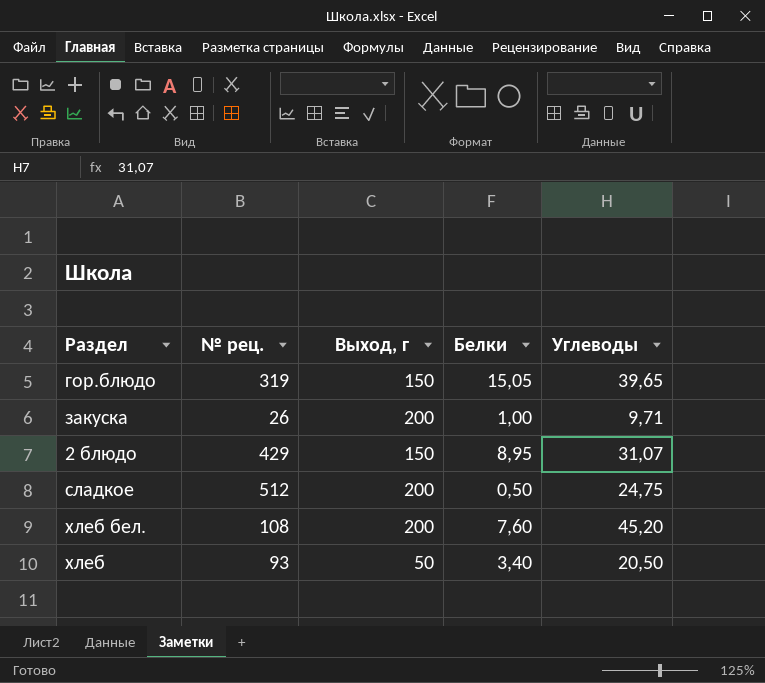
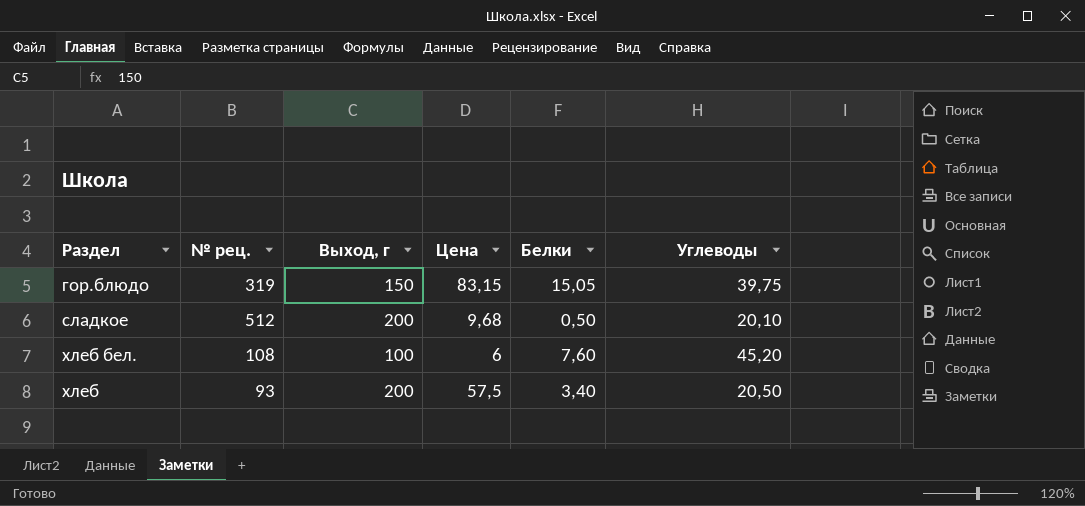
column Цена | position: none -> 4
row закуска: 26 | 200 | 1,00 | 9,71 -> none
row 2 блюдо: 429 | 150 | 8,95 | 31,07 -> none
гор.блюдо | Углеводы: 39,65 -> 39,75
сладкое | Углеводы: 24,75 -> 20,10
хлеб бел. | Выход, г: 200 -> 100
хлеб | Выход, г: 50 -> 200

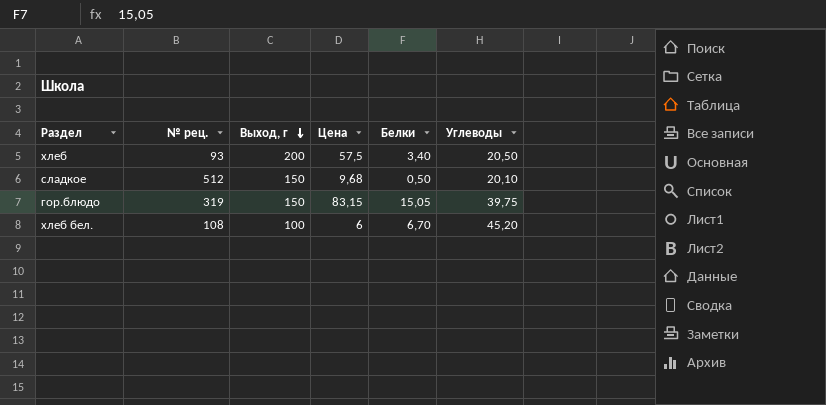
row order: none -> Выход, г descending
сладкое | Выход, г: 200 -> 150
хлеб бел. | Белки: 7,60 -> 6,70

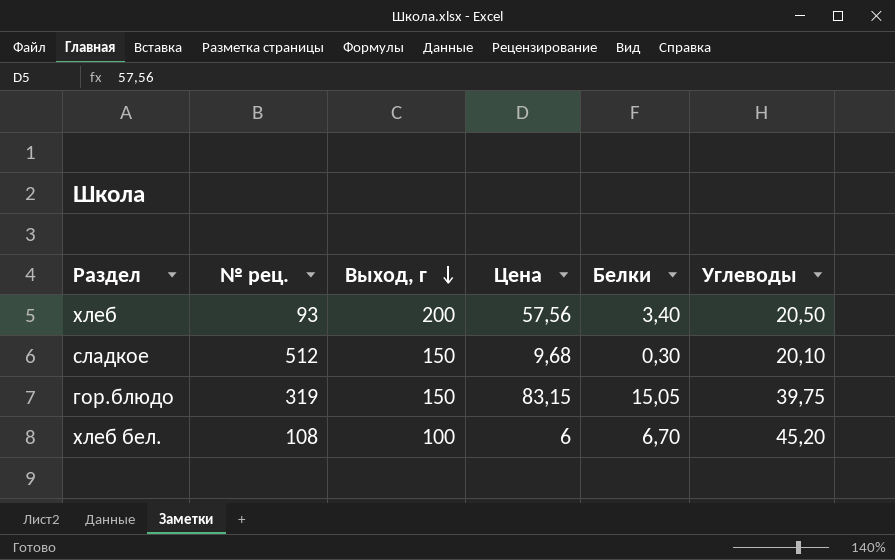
хлеб | Цена: 57,5 -> 57,56
сладкое | Белки: 0,50 -> 0,30

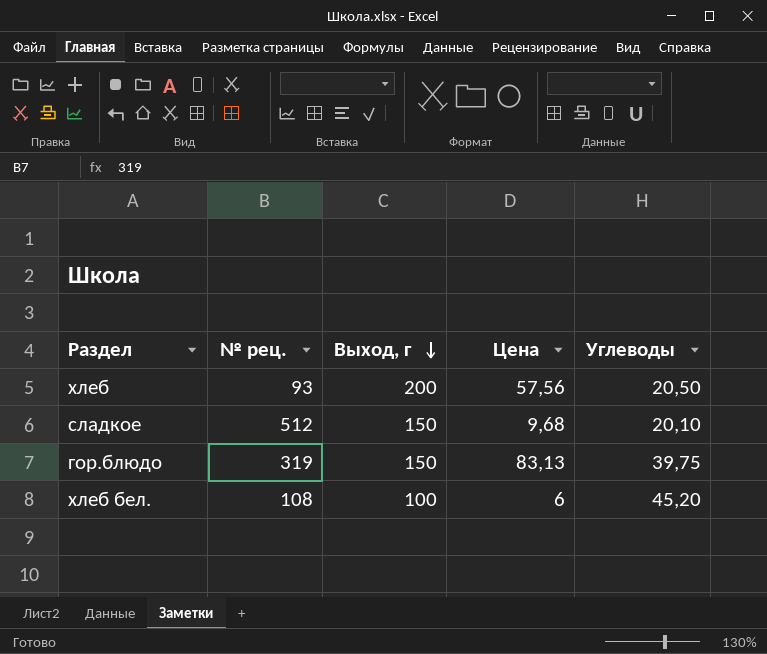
column Белки | position: 5 -> none
гор.блюдо | Цена: 83,15 -> 83,13

